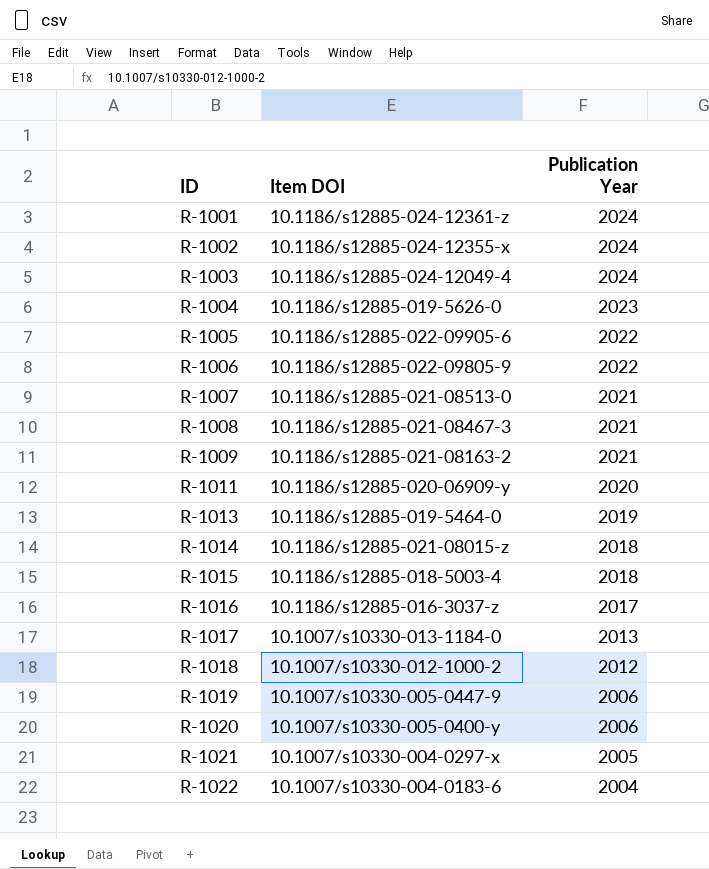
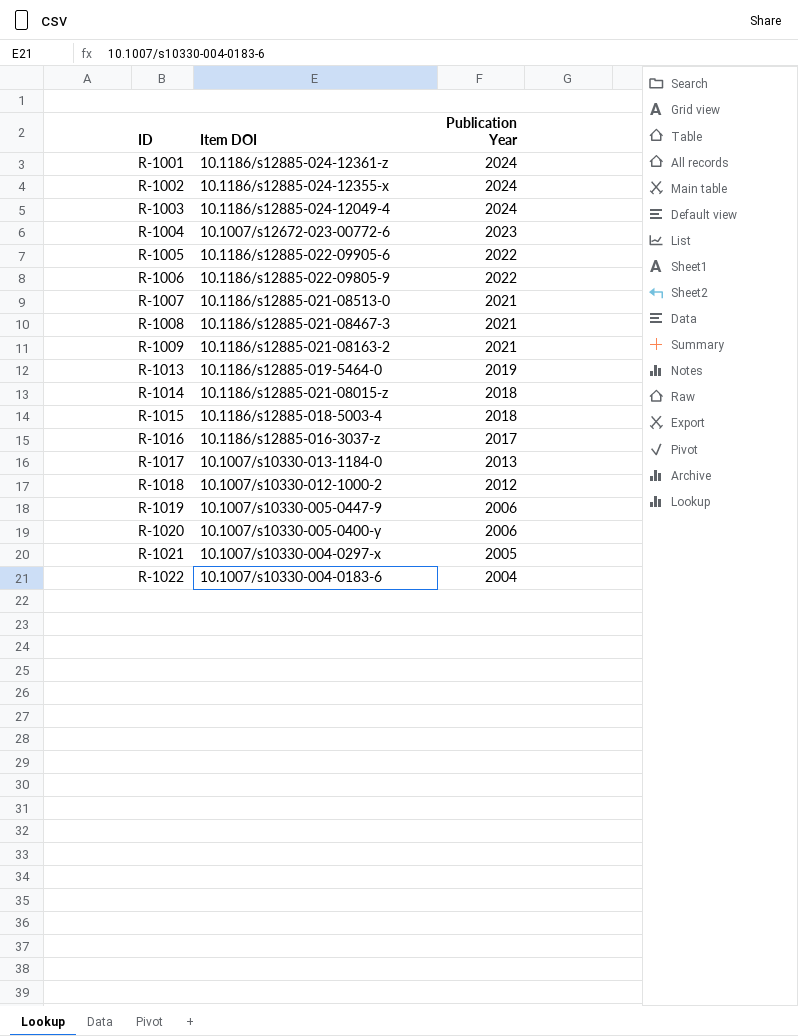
row R-1011: 10.1186/s12885-020-06909-y | 2020 -> none
R-1004 | Item DOI: 10.1186/s12885-019-5626-0 -> 10.1007/s12672-023-00772-6

